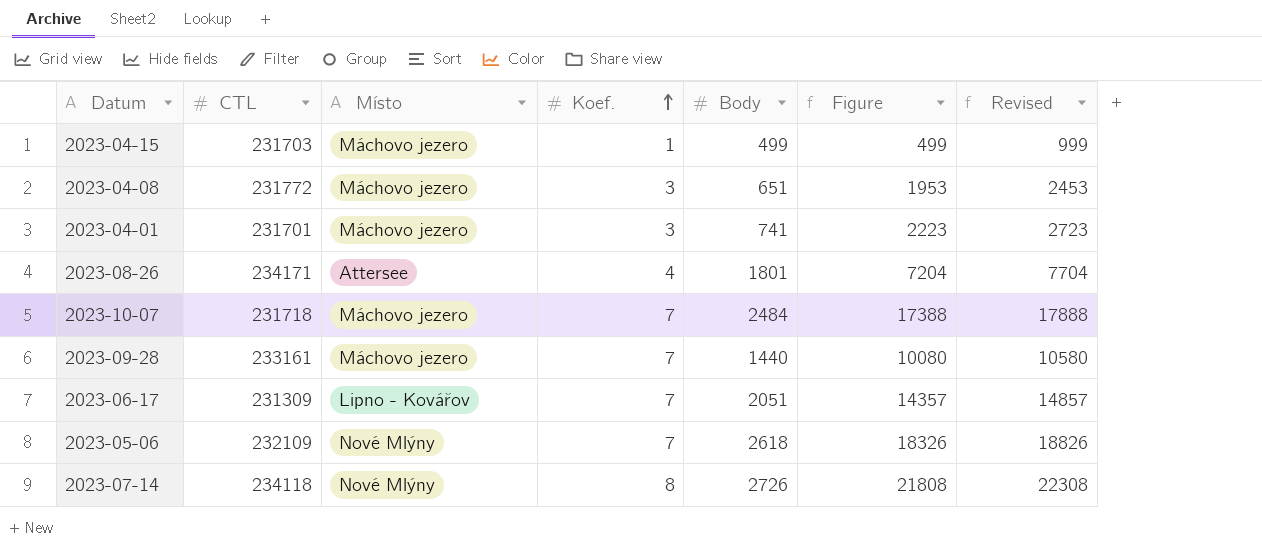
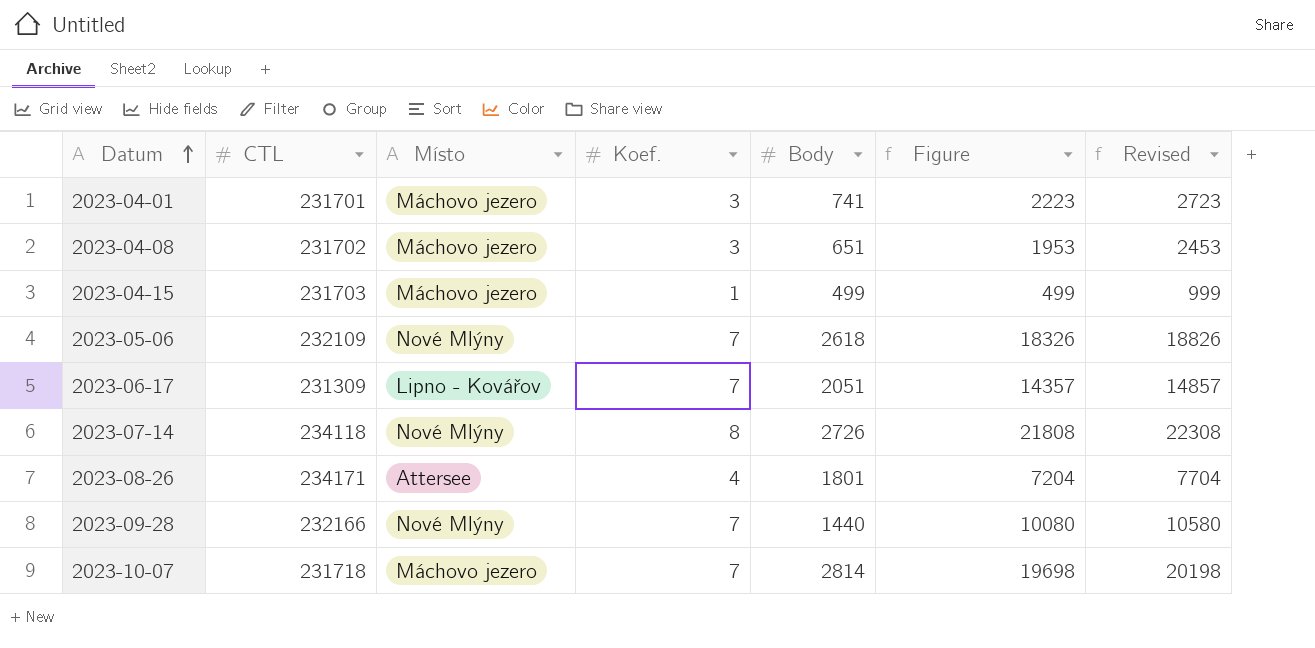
row order: Koef. ascending -> Datum ascending
2023-04-08 | CTL: 231772 -> 231702
2023-09-28 | CTL: 233161 -> 232166
2023-09-28 | Místo: Máchovo jezero -> Nové Mlýny
2023-10-07 | Body: 2484 -> 2814
2023-10-07 | Figure: 17388 -> 19698
2023-10-07 | Revised: 17888 -> 20198

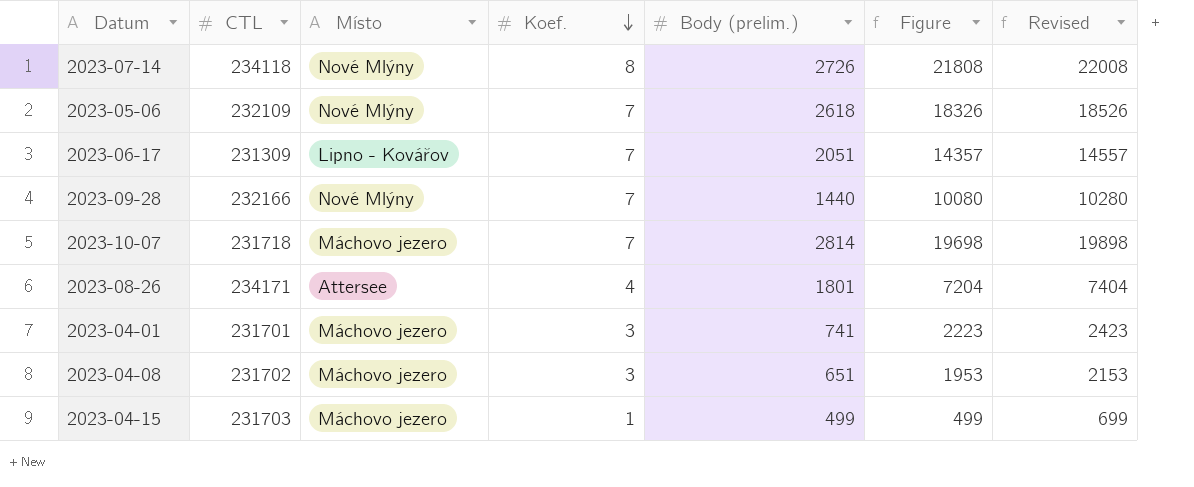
row order: Datum ascending -> Koef. descending
column name: Body -> Body (prelim.)
column Revised | formula: [Figure] + 500 -> [Figure] + 200

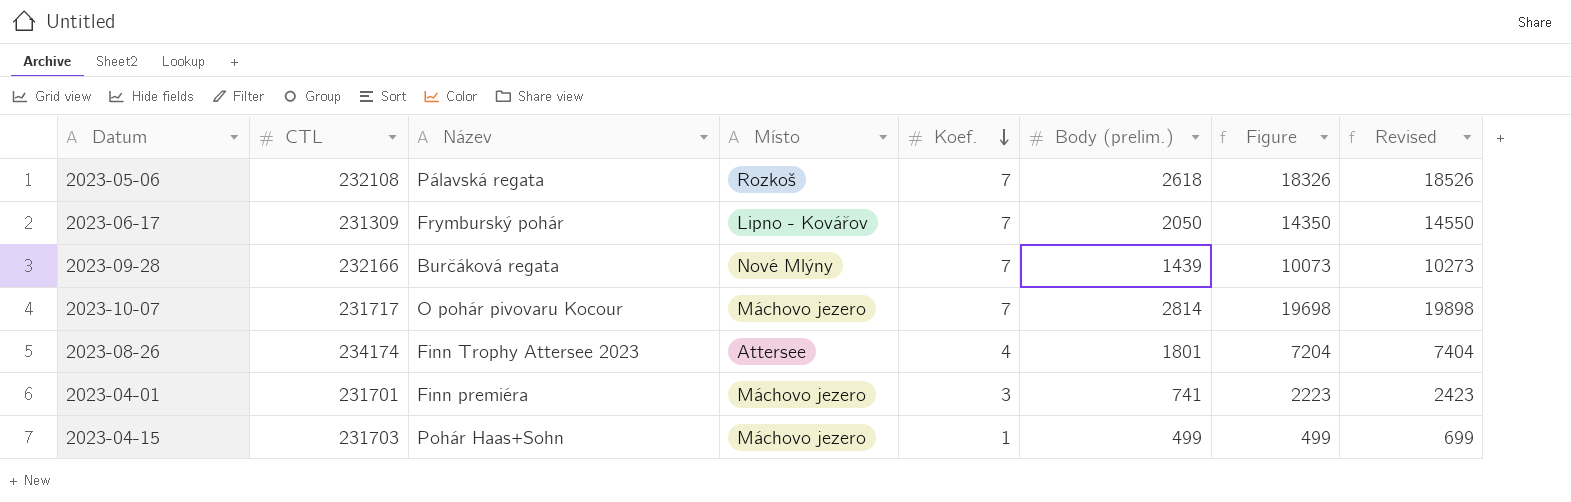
column Název | position: none -> 3
row 2023-07-14: 234118 | Nové Mlýny | 8 | 2726 | 21808 | 22008 -> none
row 2023-04-08: 231702 | Máchovo jezero | 3 | 651 | 1953 | 2153 -> none
2023-05-06 | CTL: 232109 -> 232108
2023-05-06 | Místo: Nové Mlýny -> Rozkoš
2023-06-17 | Body (prelim.): 2051 -> 2050
2023-06-17 | Figure: 14357 -> 14350
2023-06-17 | Revised: 14557 -> 14550
2023-09-28 | Body (prelim.): 1440 -> 1439
2023-09-28 | Figure: 10080 -> 10073
2023-09-28 | Revised: 10280 -> 10273
2023-10-07 | CTL: 231718 -> 231717
2023-08-26 | CTL: 234171 -> 234174

